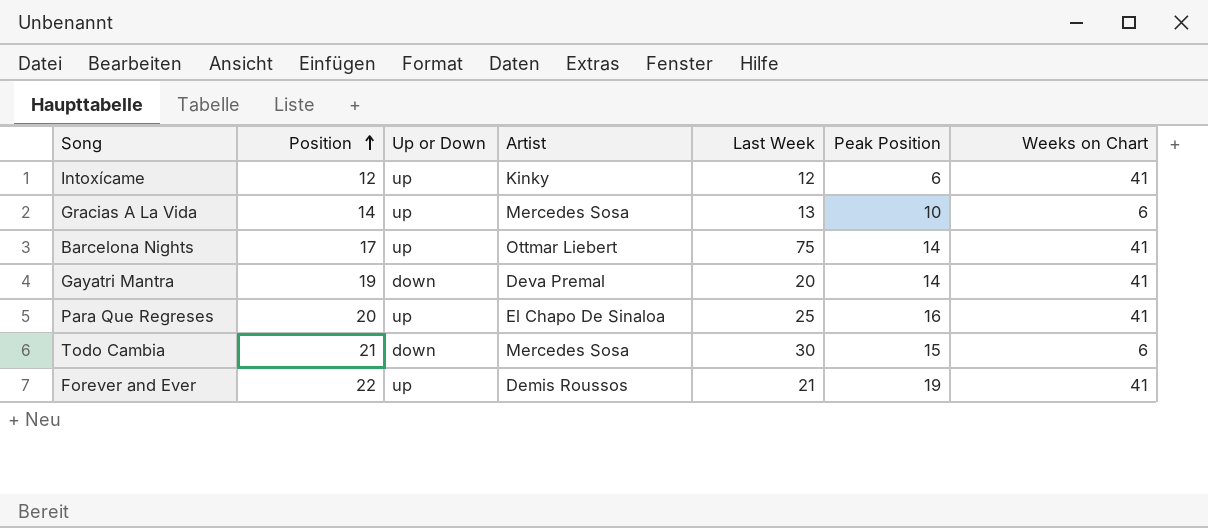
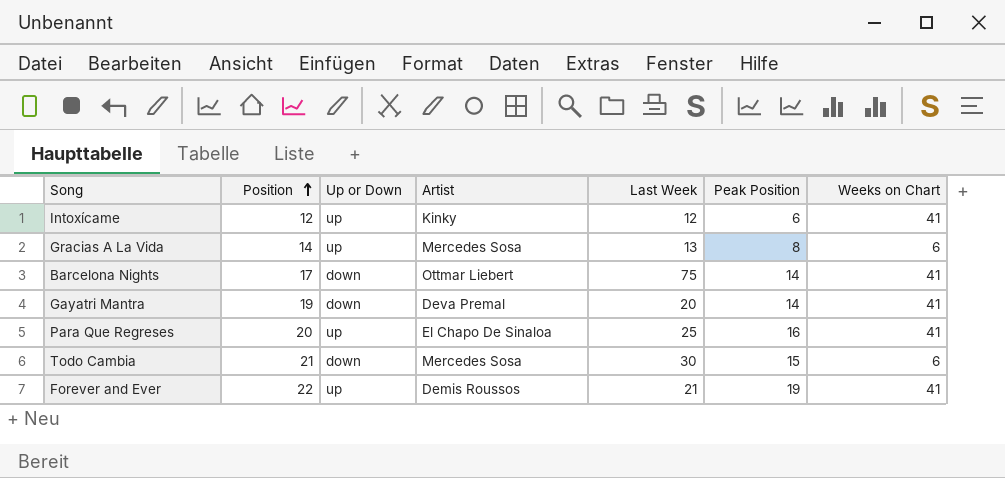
Gracias A La Vida | Peak Position: 10 -> 8
Barcelona Nights | Up or Down: up -> down

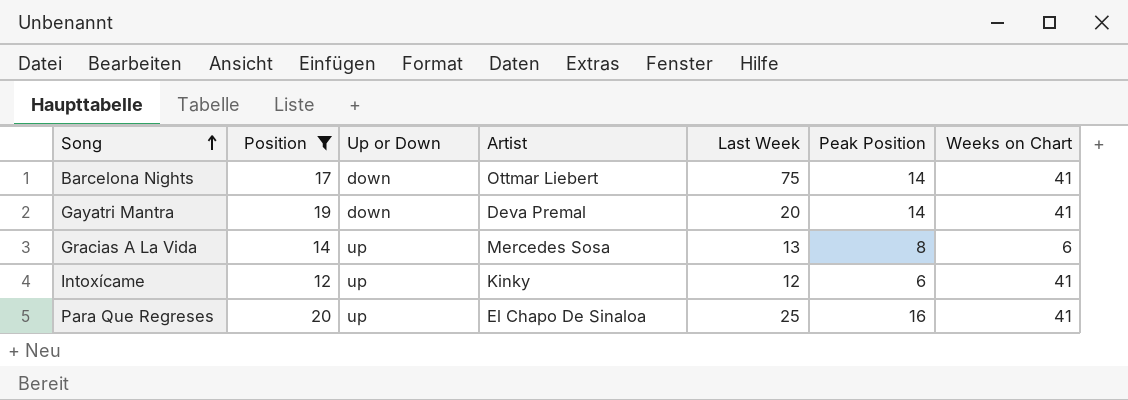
filter: none -> Position <= 20
row order: Position ascending -> Song ascending

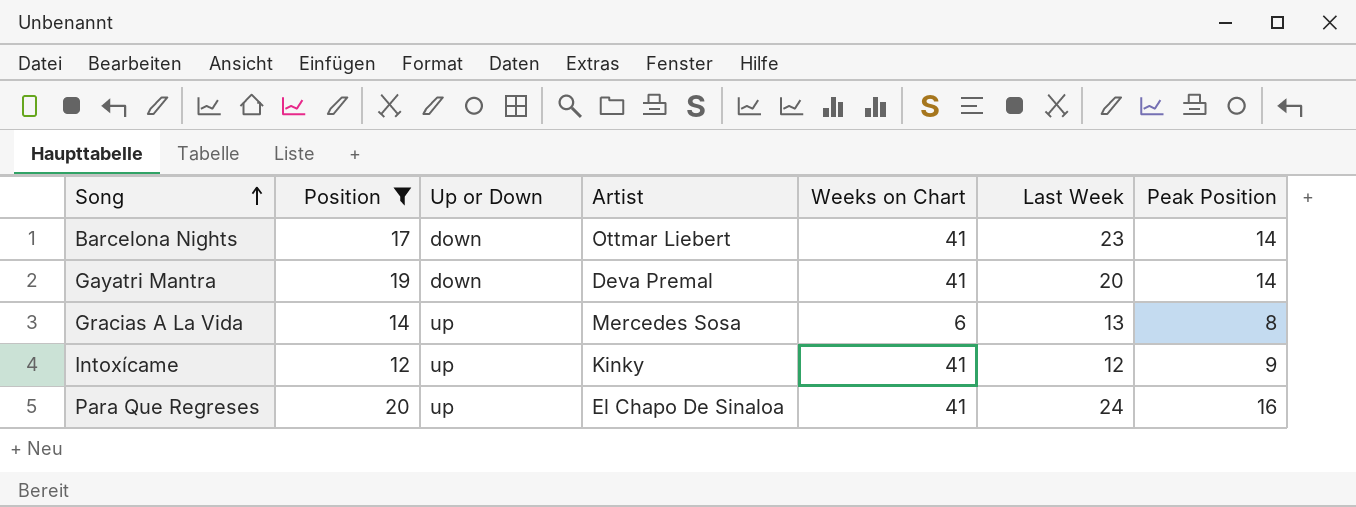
column Weeks on Chart | position: 7 -> 5
Barcelona Nights | Last Week: 75 -> 23
Intoxícame | Peak Position: 6 -> 9
Para Que Regreses | Last Week: 25 -> 24

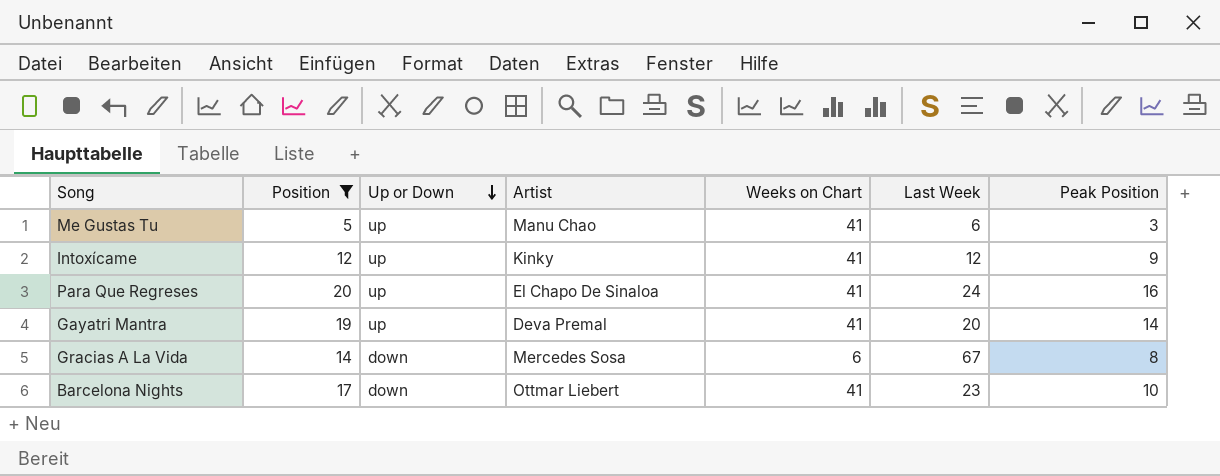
row order: Song ascending -> Up or Down descending
row Me Gustas Tu: none -> 5 | up | Manu Chao | 41 | 6 | 3
Gayatri Mantra | Up or Down: down -> up
Gracias A La Vida | Up or Down: up -> down
Gracias A La Vida | Last Week: 13 -> 67
Barcelona Nights | Peak Position: 14 -> 10

